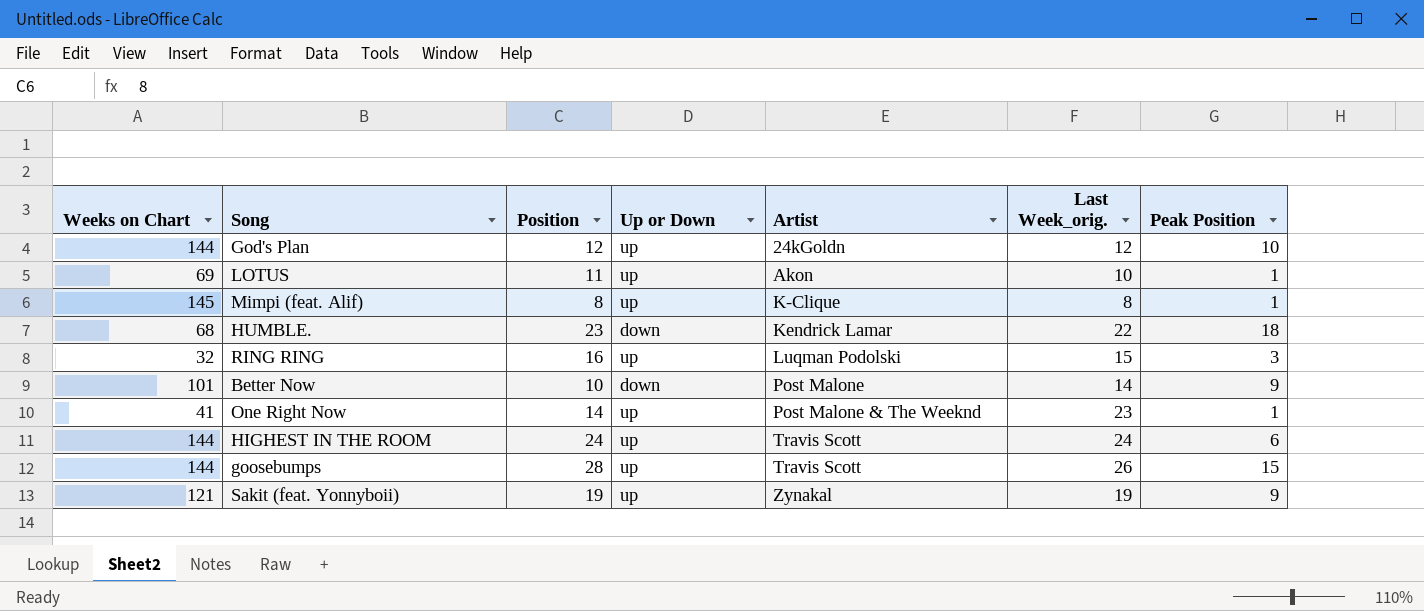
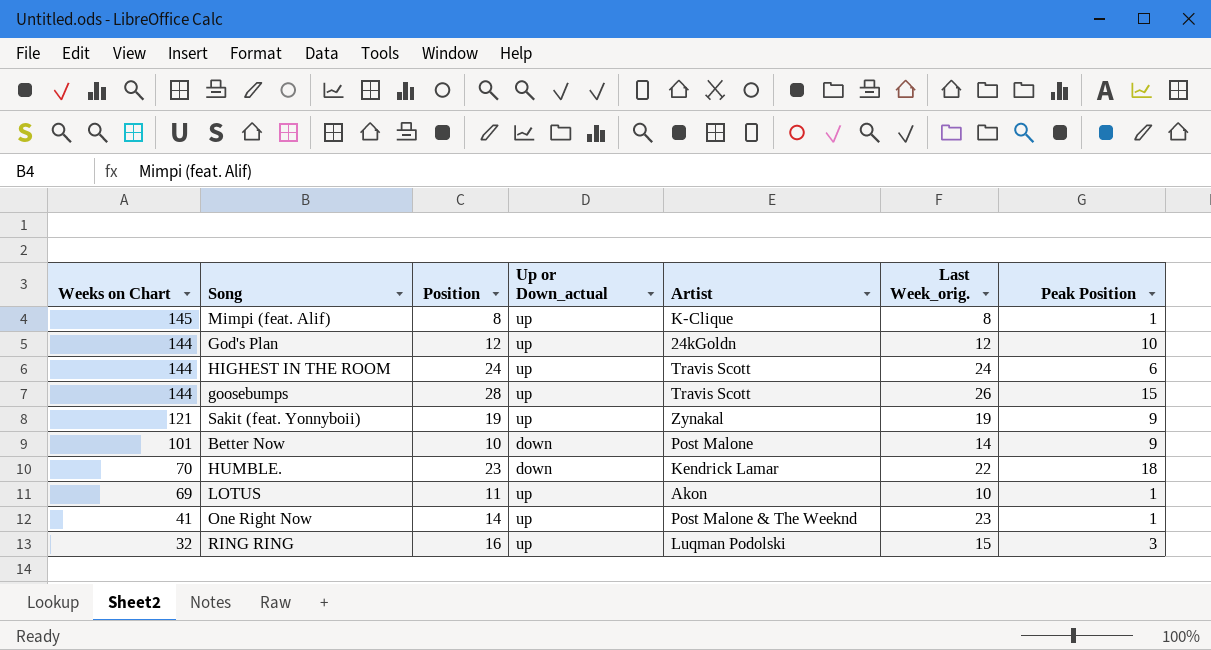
row order: Artist ascending -> Weeks on Chart descending
column name: Up or Down -> Up or Down_actual
HUMBLE. | Weeks on Chart: 68 -> 70

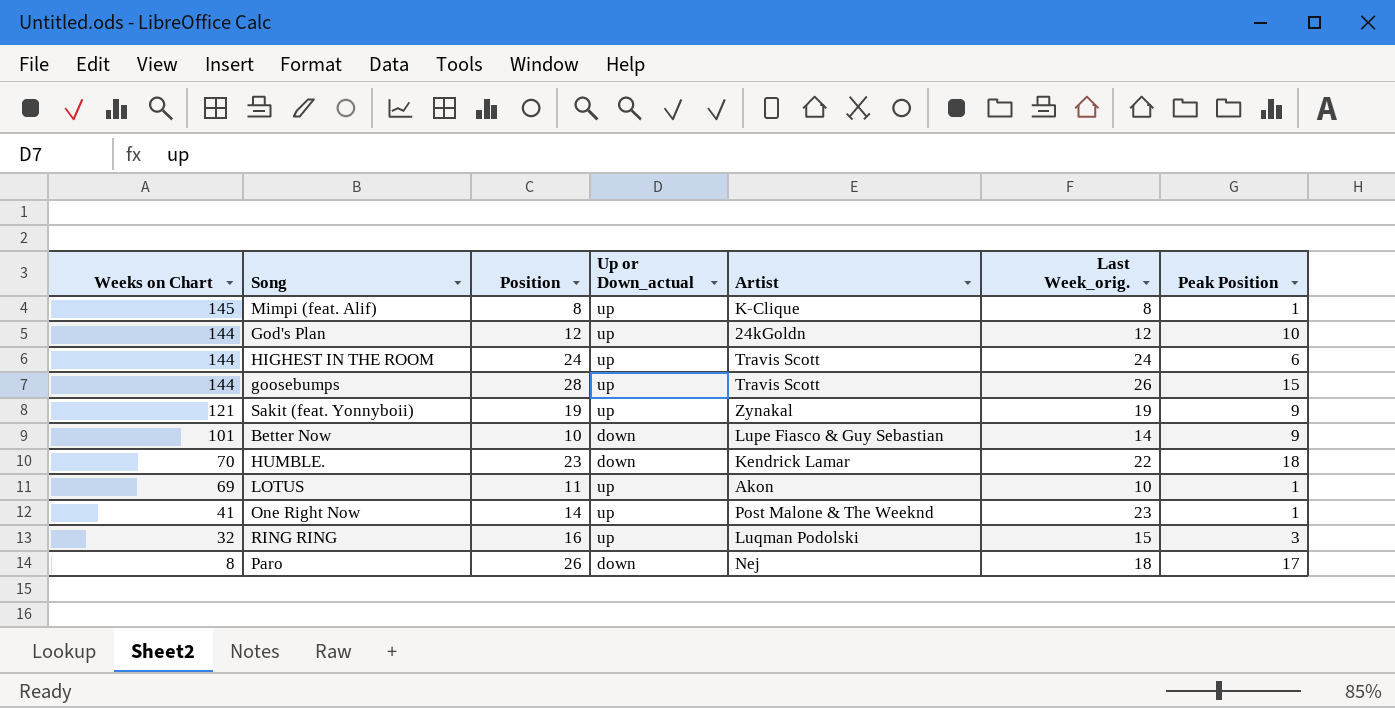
Better Now | Artist: Post Malone -> Lupe Fiasco & Guy Sebastian
row Paro: none -> 8 | 26 | down | Nej | 18 | 17

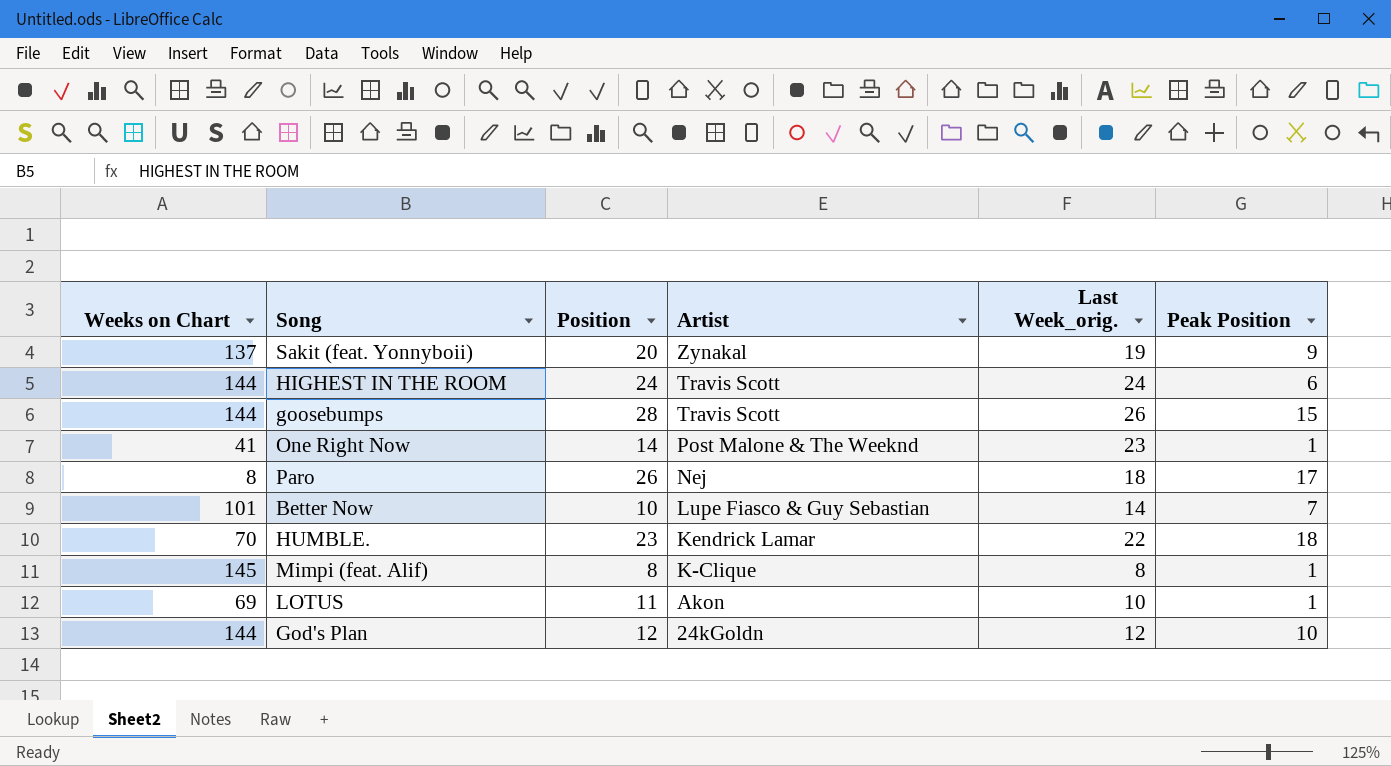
row order: Weeks on Chart descending -> Artist descending
column Up or Down_actual | position: 4 -> none
row RING RING: 32 | 16 | up | Luqman Podolski | 15 | 3 -> none
Sakit (feat. Yonnyboii) | Weeks on Chart: 121 -> 137
Sakit (feat. Yonnyboii) | Position: 19 -> 20
Better Now | Peak Position: 9 -> 7

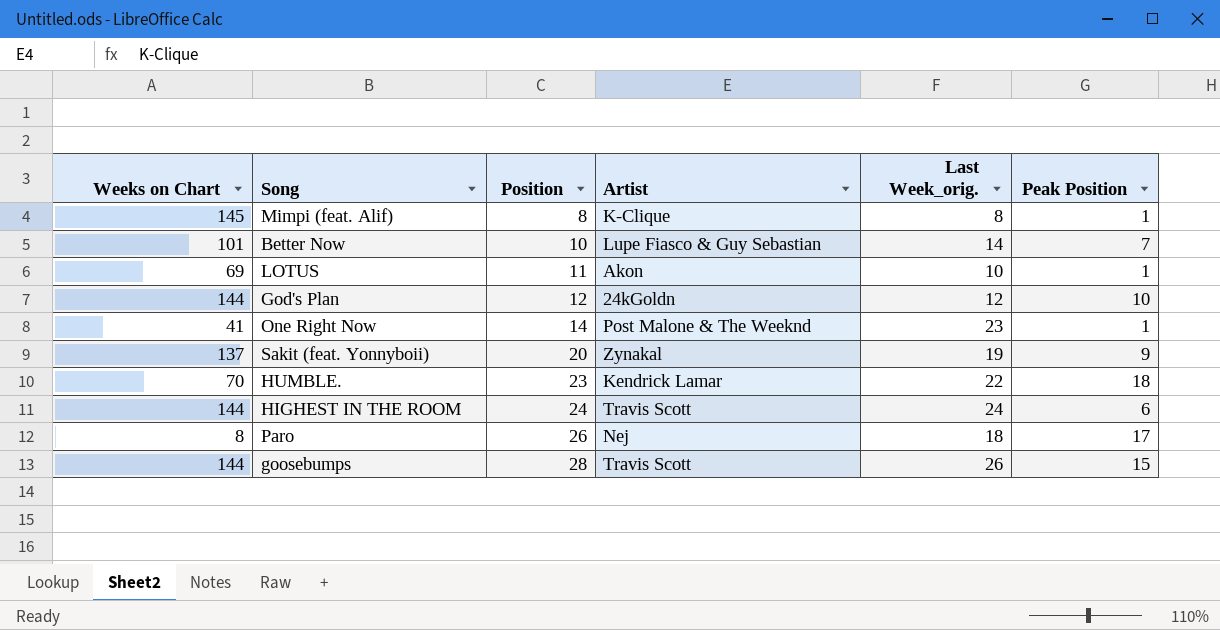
row order: Artist descending -> Position ascending

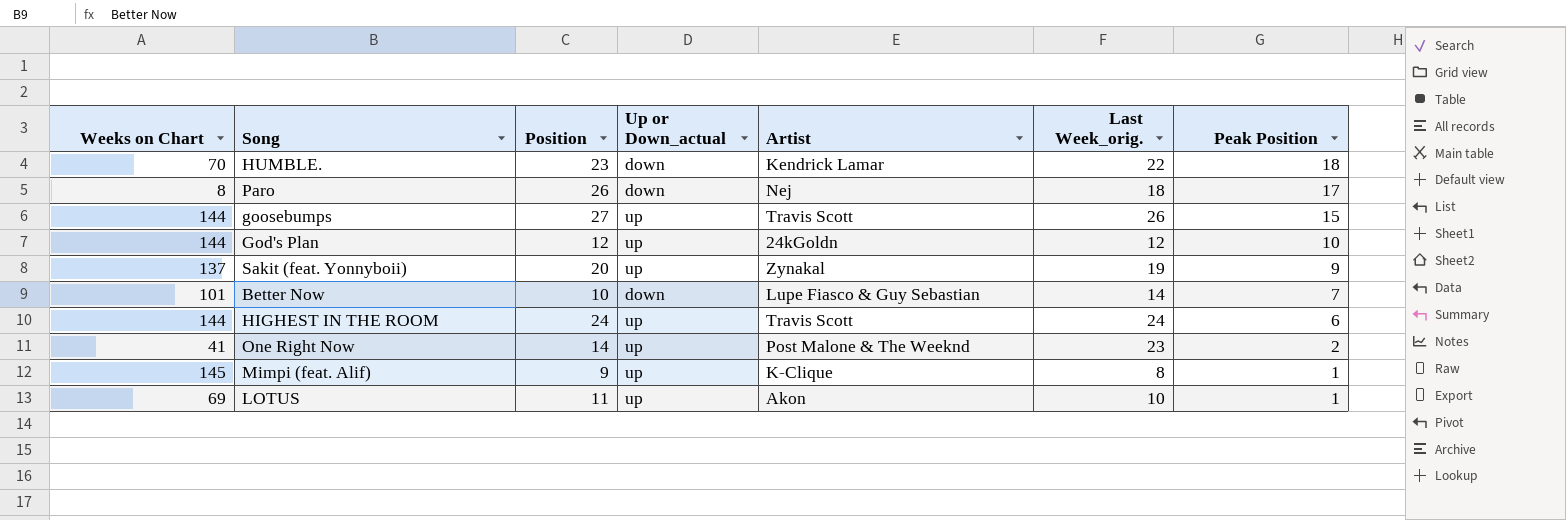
row order: Position ascending -> Peak Position descending
column Up or Down_actual | position: none -> 4
goosebumps | Position: 28 -> 27
One Right Now | Peak Position: 1 -> 2
Mimpi (feat. Alif) | Position: 8 -> 9

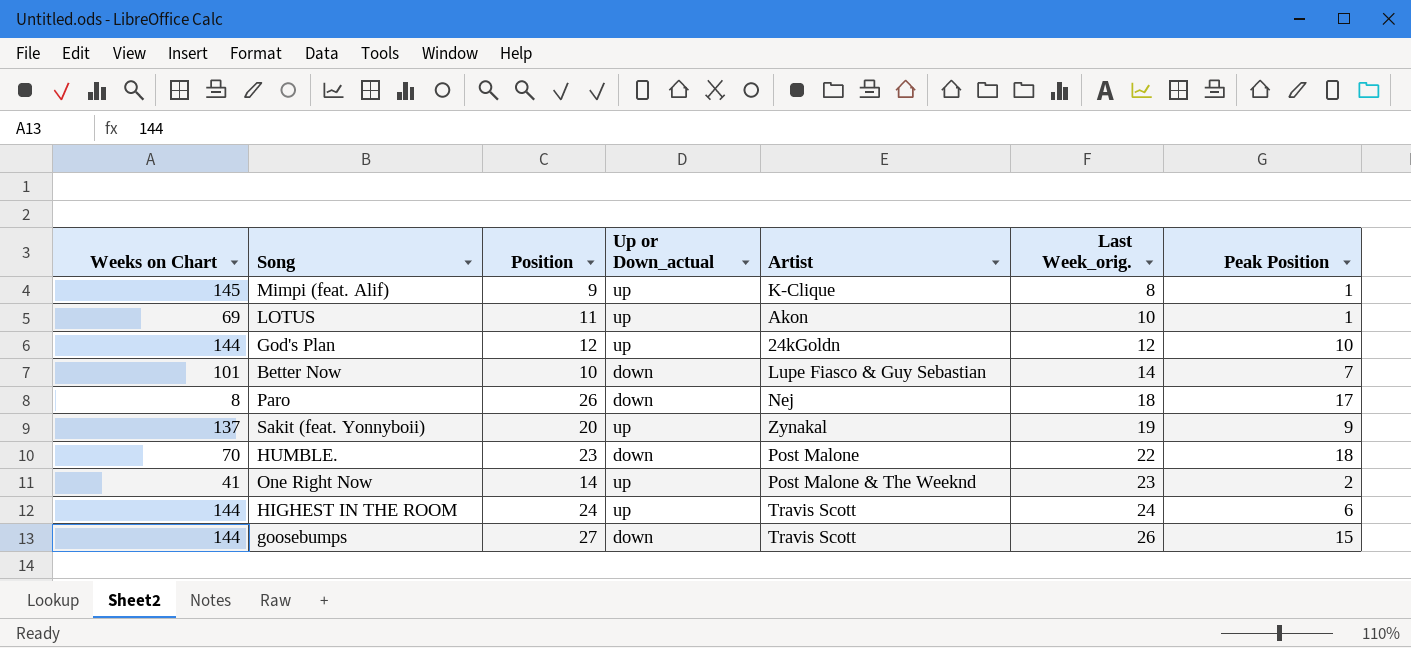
row order: Peak Position descending -> Last Week_orig. ascending
HUMBLE. | Artist: Kendrick Lamar -> Post Malone
goosebumps | Up or Down_actual: up -> down

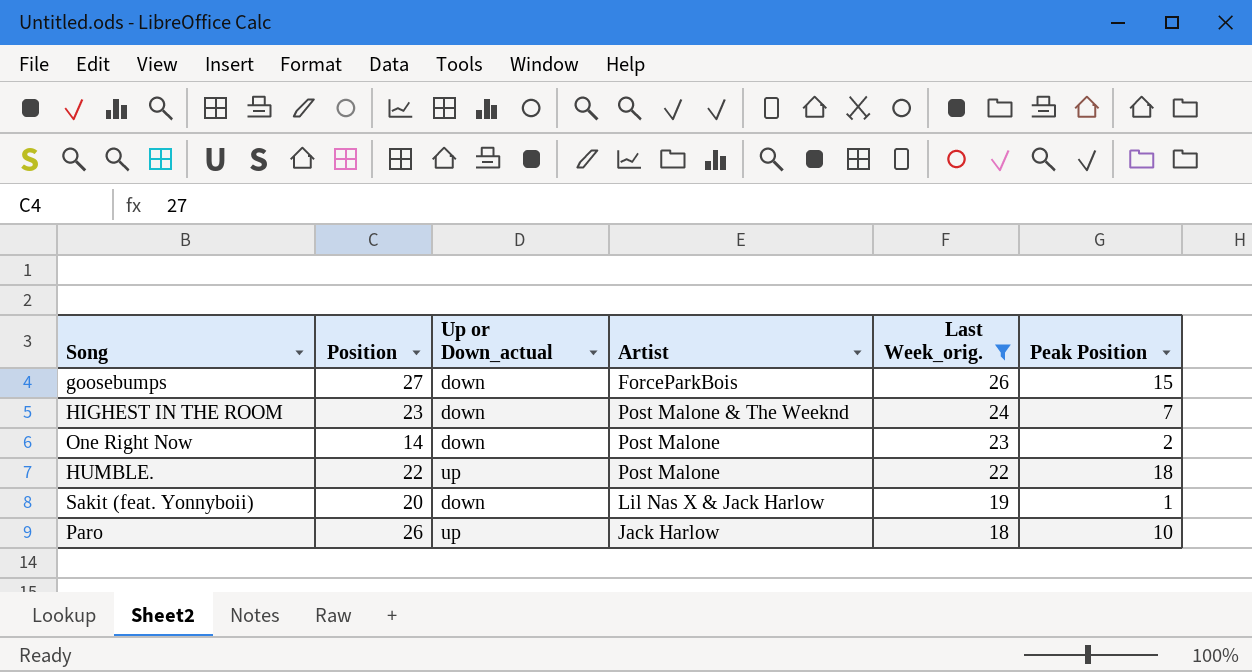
filter: none -> Last Week_orig. >= 18
row order: Last Week_orig. ascending -> Last Week_orig. descending
column Weeks on Chart | position: 1 -> none
goosebumps | Artist: Travis Scott -> ForceParkBois
HIGHEST IN THE ROOM | Position: 24 -> 23
HIGHEST IN THE ROOM | Up or Down_actual: up -> down
HIGHEST IN THE ROOM | Artist: Travis Scott -> Post Malone & The Weeknd
HIGHEST IN THE ROOM | Peak Position: 6 -> 7
One Right Now | Up or Down_actual: up -> down
One Right Now | Artist: Post Malone & The Weeknd -> Post Malone
HUMBLE. | Position: 23 -> 22
HUMBLE. | Up or Down_actual: down -> up
Sakit (feat. Yonnyboii) | Up or Down_actual: up -> down
Sakit (feat. Yonnyboii) | Artist: Zynakal -> Lil Nas X & Jack Harlow
Sakit (feat. Yonnyboii) | Peak Position: 9 -> 1
Paro | Up or Down_actual: down -> up
Paro | Artist: Nej -> Jack Harlow
Paro | Peak Position: 17 -> 10

